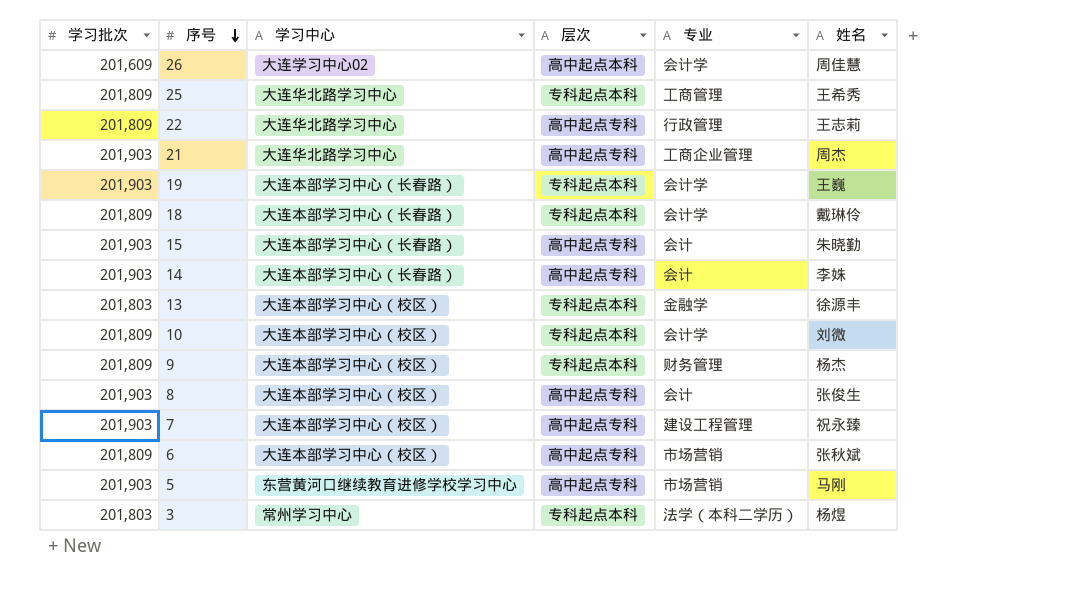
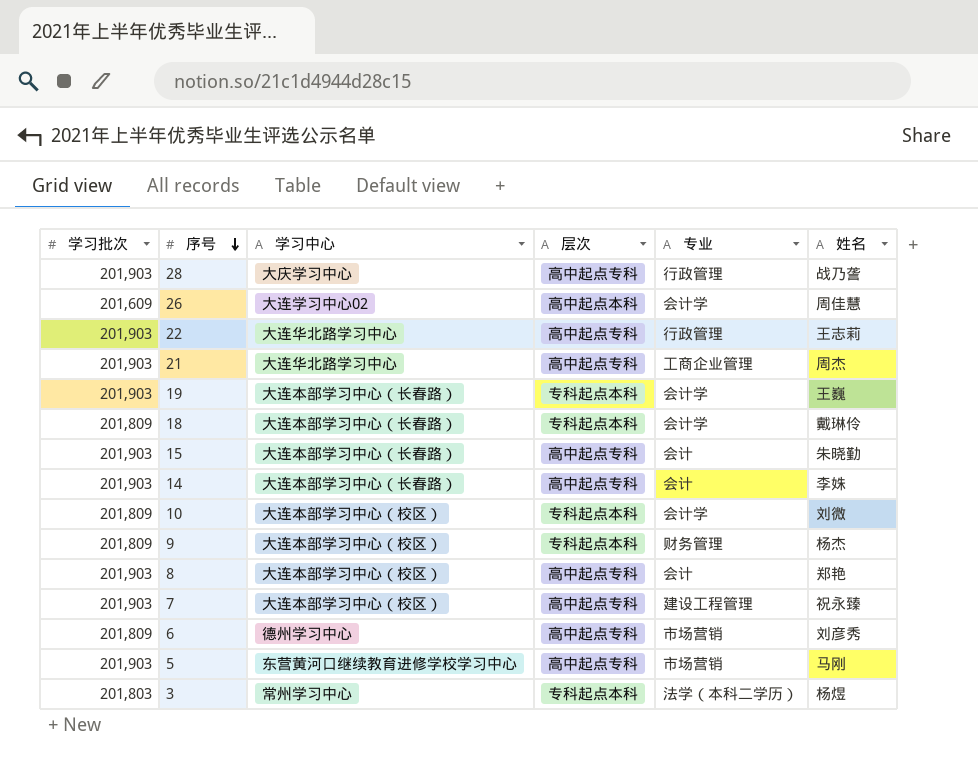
row 25: 201,809 | 大连华北路学习中心 | 专科起点本科 | 工商管理 | 王希秀 -> none
row 13: 201,803 | 大连本部学习中心（校区） | 专科起点本科 | 金融学 | 徐源丰 -> none
row 28: none -> 201,903 | 大庆学习中心 | 高中起点专科 | 行政管理 | 战乃詟
22 | 学习批次: 201,809 -> 201,903
8 | 姓名: 张俊生 -> 郑艳
6 | 学习中心: 大连本部学习中心（校区） -> 德州学习中心
6 | 姓名: 张秋斌 -> 刘彦秀

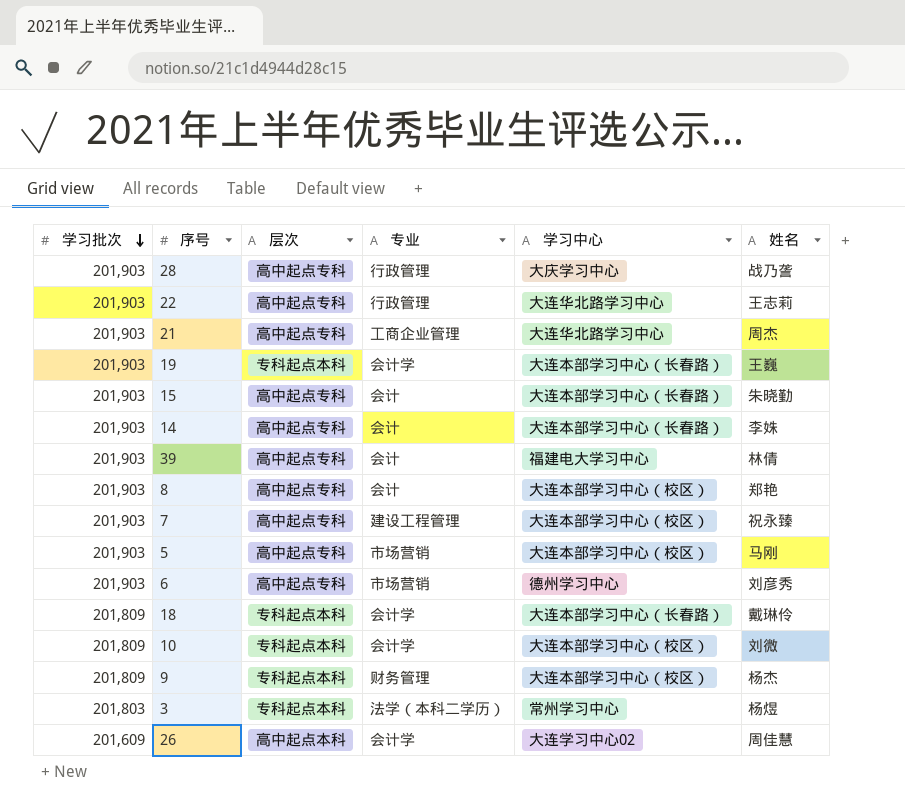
row order: 序号 descending -> 学习批次 descending
column 学习中心 | position: 3 -> 5
row 39: none -> 201,903 | 高中起点专科 | 会计 | 福建电大学习中心 | 林倩
5 | 学习中心: 东营黄河口继续教育进修学校学习中心 -> 大连本部学习中心（校区）
6 | 学习批次: 201,809 -> 201,903

